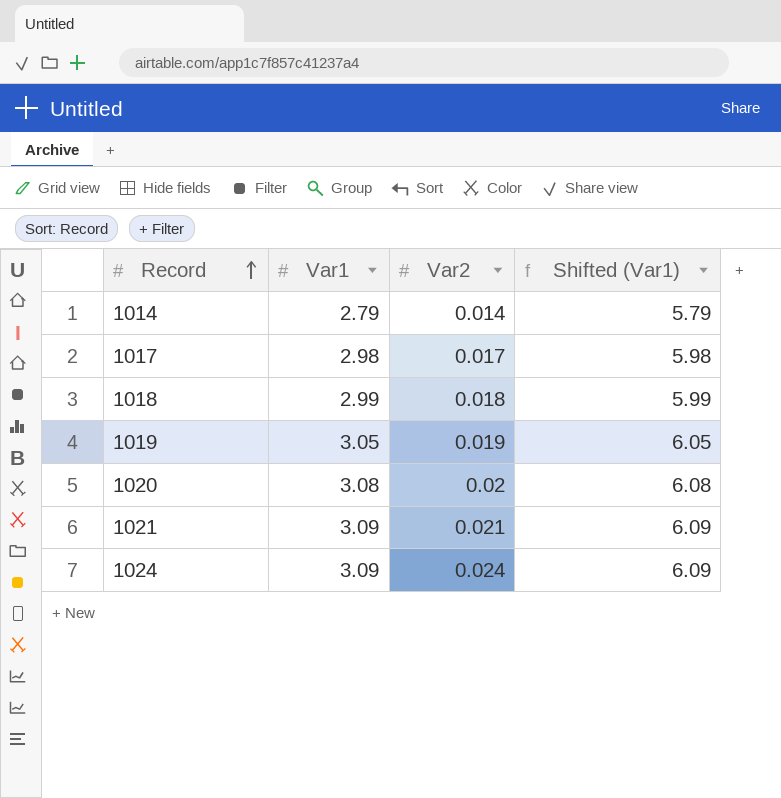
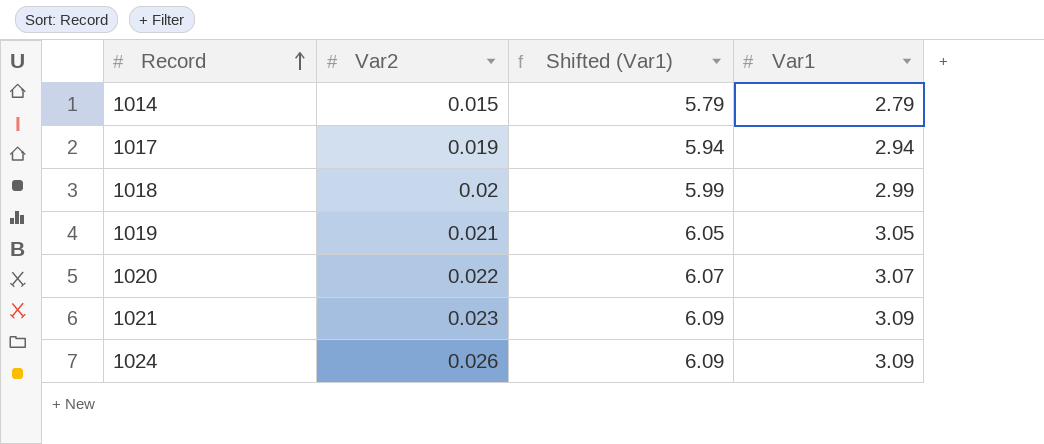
column Var1 | position: 2 -> 4
1014 | Var2: 0.014 -> 0.015
1017 | Var2: 0.017 -> 0.019
1017 | Shifted (Var1): 5.98 -> 5.94
1017 | Var1: 2.98 -> 2.94
1018 | Var2: 0.018 -> 0.02
1019 | Var2: 0.019 -> 0.021
1020 | Var2: 0.02 -> 0.022
1020 | Shifted (Var1): 6.08 -> 6.07
1020 | Var1: 3.08 -> 3.07
1021 | Var2: 0.021 -> 0.023
1024 | Var2: 0.024 -> 0.026

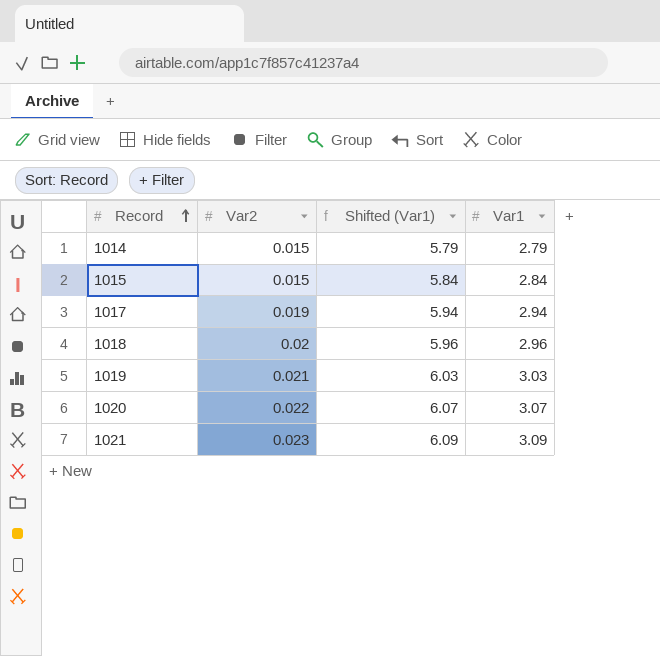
row 1024: 0.026 | 6.09 | 3.09 -> none
row 1015: none -> 0.015 | 5.84 | 2.84
1018 | Shifted (Var1): 5.99 -> 5.96
1018 | Var1: 2.99 -> 2.96
1019 | Shifted (Var1): 6.05 -> 6.03
1019 | Var1: 3.05 -> 3.03

